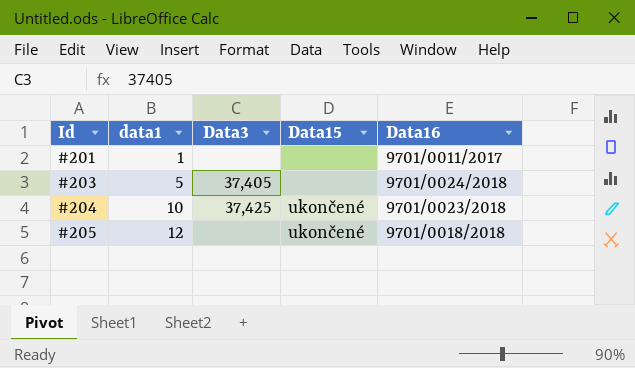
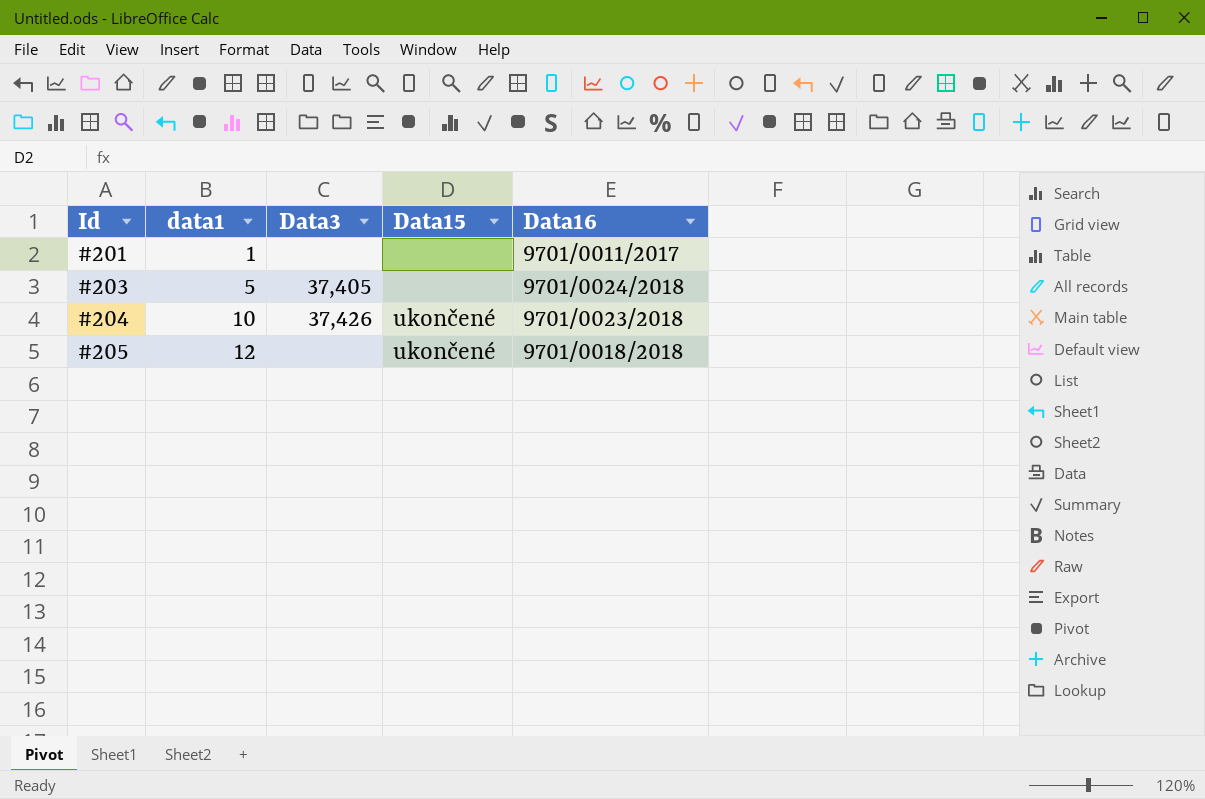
#204 | Data3: 37,425 -> 37,426

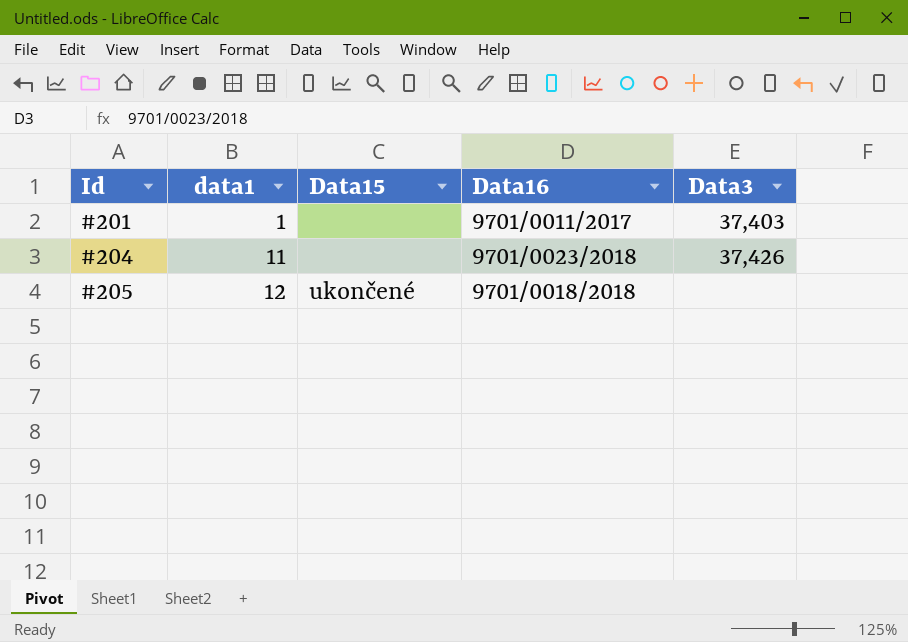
column Data3 | position: 3 -> 5
row #203: 5 | 37,405 | none | 9701/0024/2018 -> none
#201 | Data3: none -> 37,403
#204 | data1: 10 -> 11
#204 | Data15: ukončené -> none

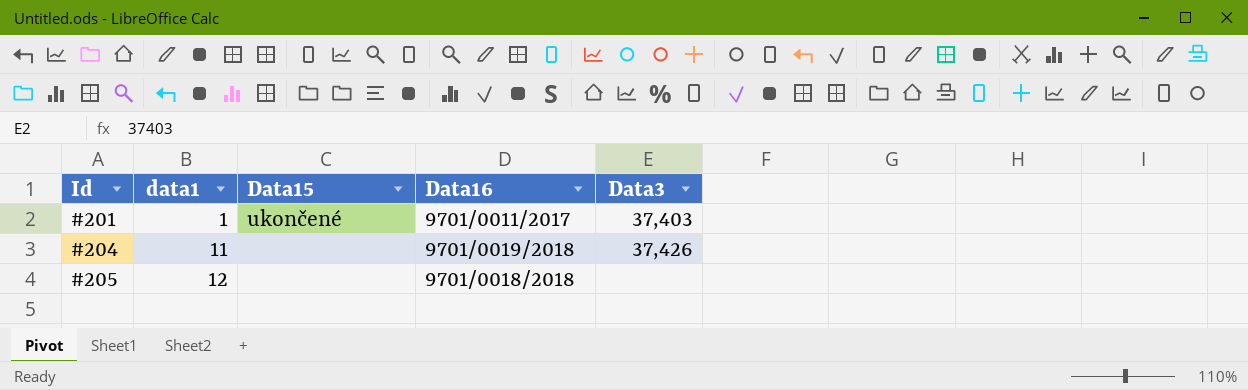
#201 | Data15: none -> ukončené
#204 | Data16: 9701/0023/2018 -> 9701/0019/2018
#205 | Data15: ukončené -> none

